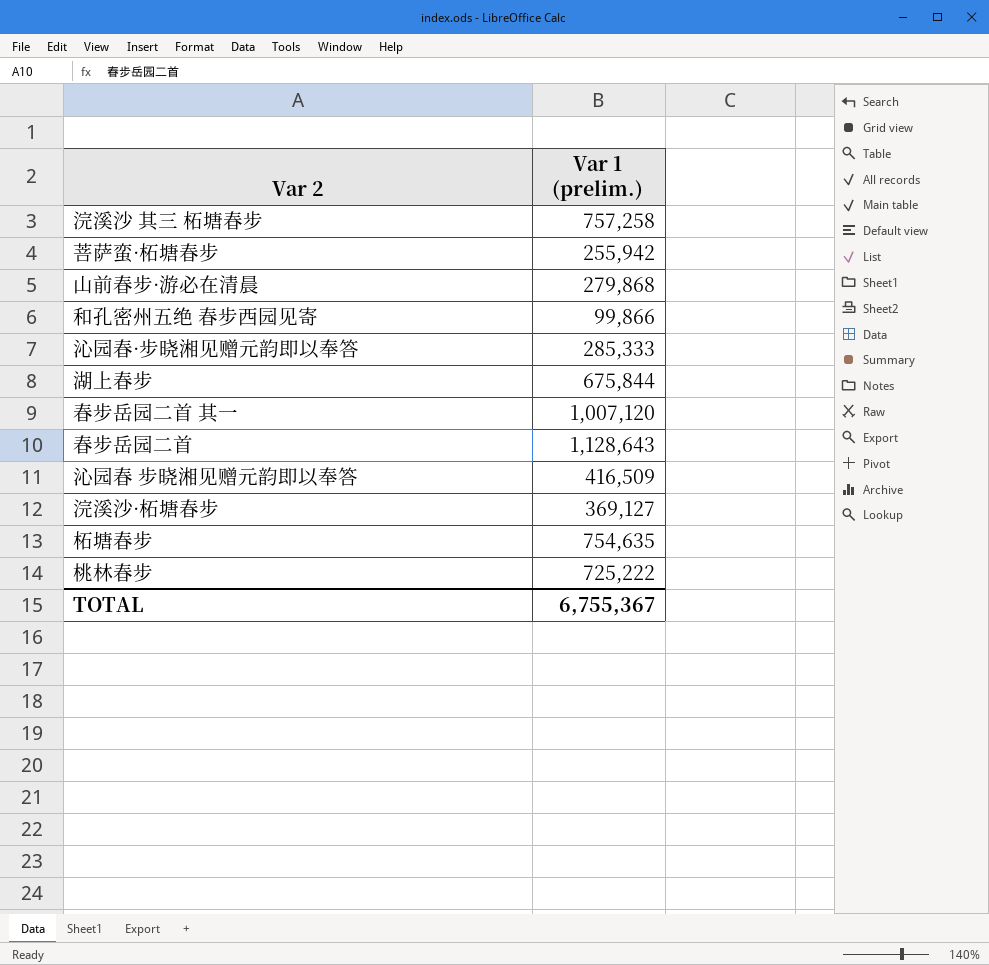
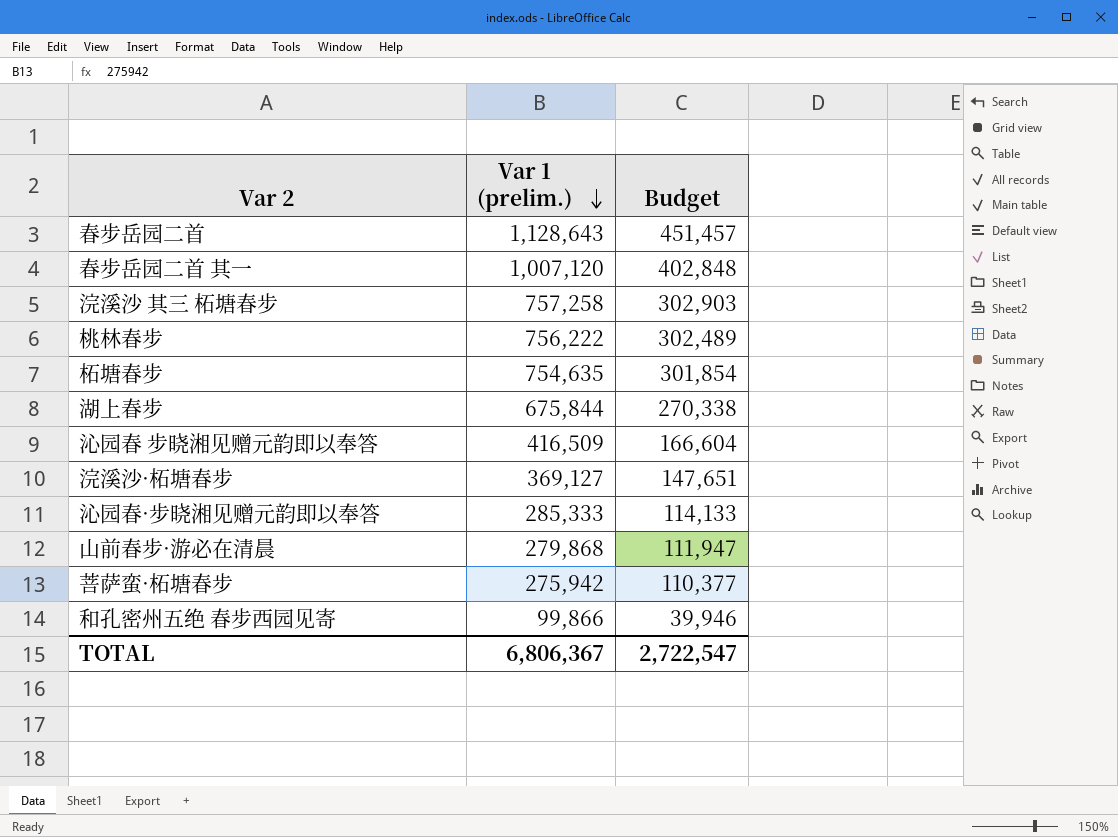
row order: none -> Var 1 (prelim.) descending
column Budget | formula: none -> [Var 1 (prelim.)] * 0.4
桃林春步 | Var 1 (prelim.): 725,222 -> 756,222
菩萨蛮·柘塘春步 | Var 1 (prelim.): 255,942 -> 275,942
TOTAL | Var 1 (prelim.): 6,755,367 -> 6,806,367

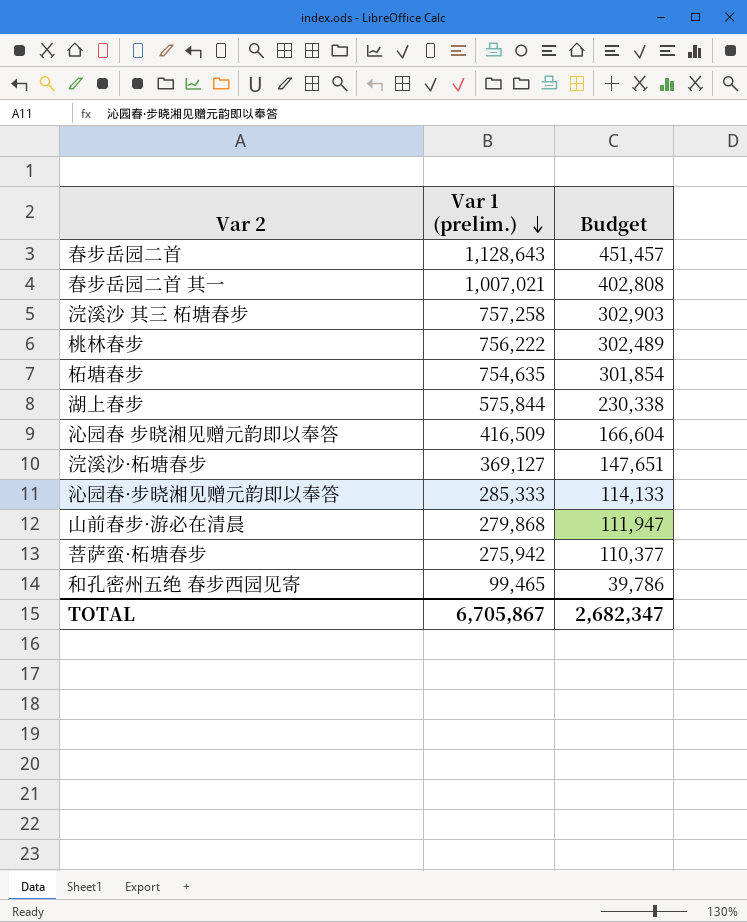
春步岳园二首 其一 | Var 1 (prelim.): 1,007,120 -> 1,007,021
春步岳园二首 其一 | Budget: 402,848 -> 402,808
湖上春步 | Var 1 (prelim.): 675,844 -> 575,844
湖上春步 | Budget: 270,338 -> 230,338
和孔密州五绝 春步西园见寄 | Var 1 (prelim.): 99,866 -> 99,465
和孔密州五绝 春步西园见寄 | Budget: 39,946 -> 39,786
TOTAL | Var 1 (prelim.): 6,806,367 -> 6,705,867
TOTAL | Budget: 2,722,547 -> 2,682,347

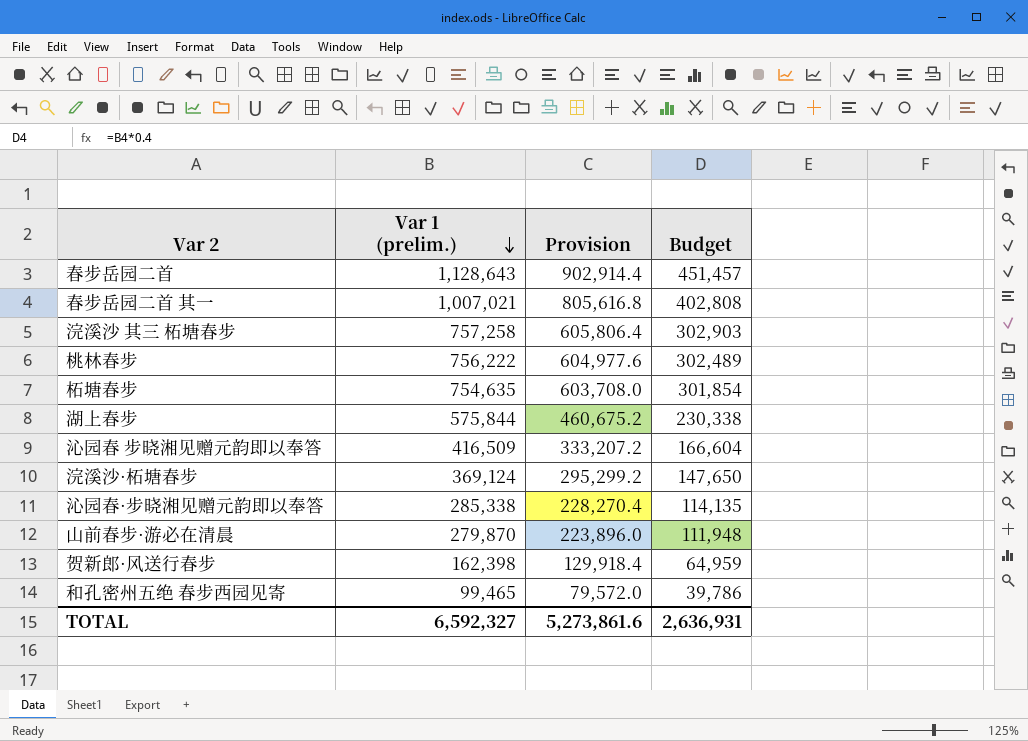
column Provision | formula: none -> [Var 1 (prelim.)] * 0.8
row 菩萨蛮·柘塘春步: 275,942 | 110,377 -> none
浣溪沙·柘塘春步 | Var 1 (prelim.): 369,127 -> 369,124
浣溪沙·柘塘春步 | Budget: 147,651 -> 147,650
沁园春·步晓湘见赠元韵即以奉答 | Var 1 (prelim.): 285,333 -> 285,338
沁园春·步晓湘见赠元韵即以奉答 | Budget: 114,133 -> 114,135
山前春步·游必在清晨 | Var 1 (prelim.): 279,868 -> 279,870
山前春步·游必在清晨 | Budget: 111,947 -> 111,948
row 贺新郎·风送行春步: none -> 162,398 | 129,918.4 | 64,959
TOTAL | Var 1 (prelim.): 6,705,867 -> 6,592,327
TOTAL | Budget: 2,682,347 -> 2,636,931

